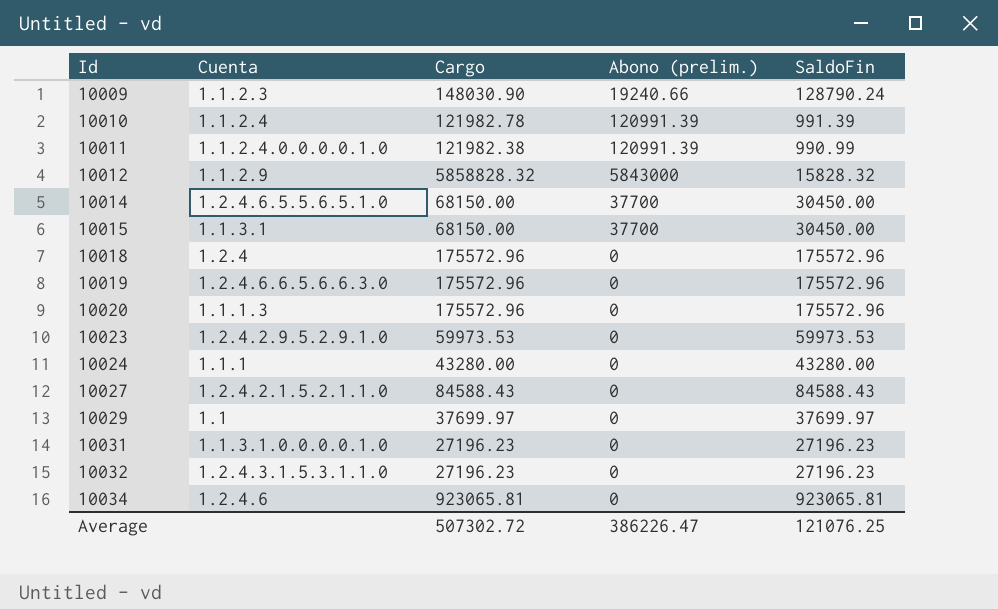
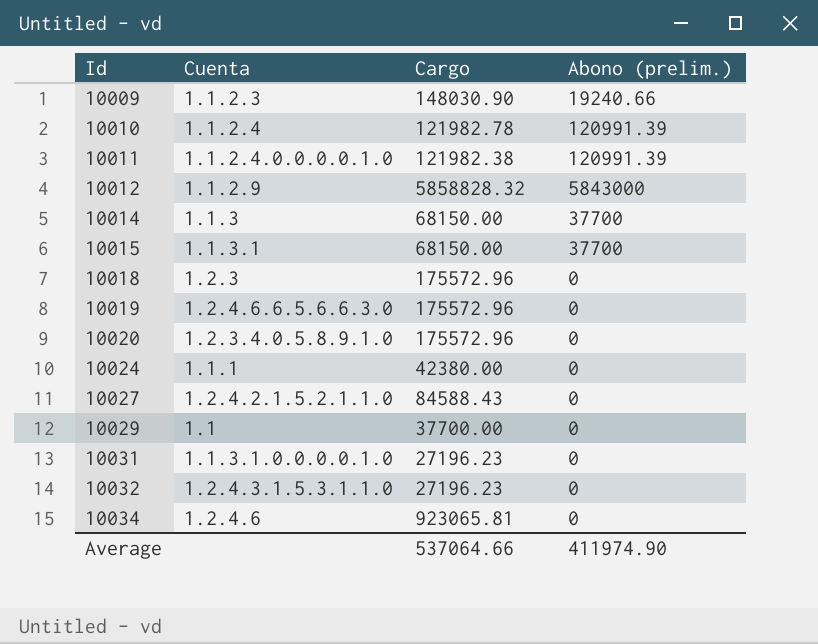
column SaldoFin | formula: [Cargo] - [Abono (prelim.)] -> none
row 10023: 1.2.4.2.9.5.2.9.1.0 | 59973.53 | 0 | 59973.53 -> none
10014 | Cuenta: 1.2.4.6.5.5.6.5.1.0 -> 1.1.3
10018 | Cuenta: 1.2.4 -> 1.2.3
10020 | Cuenta: 1.1.1.3 -> 1.2.3.4.0.5.8.9.1.0
10024 | Cargo: 43280.00 -> 42380.00
10029 | Cargo: 37699.97 -> 37700.00
Average | Cargo: 507302.72 -> 537064.66
Average | Abono (prelim.): 386226.47 -> 411974.90

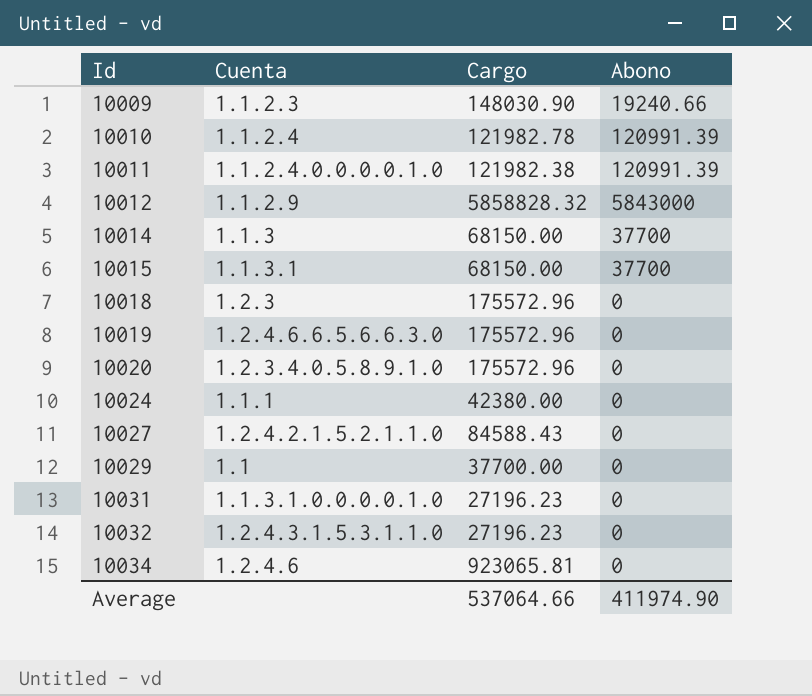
column name: Abono (prelim.) -> Abono

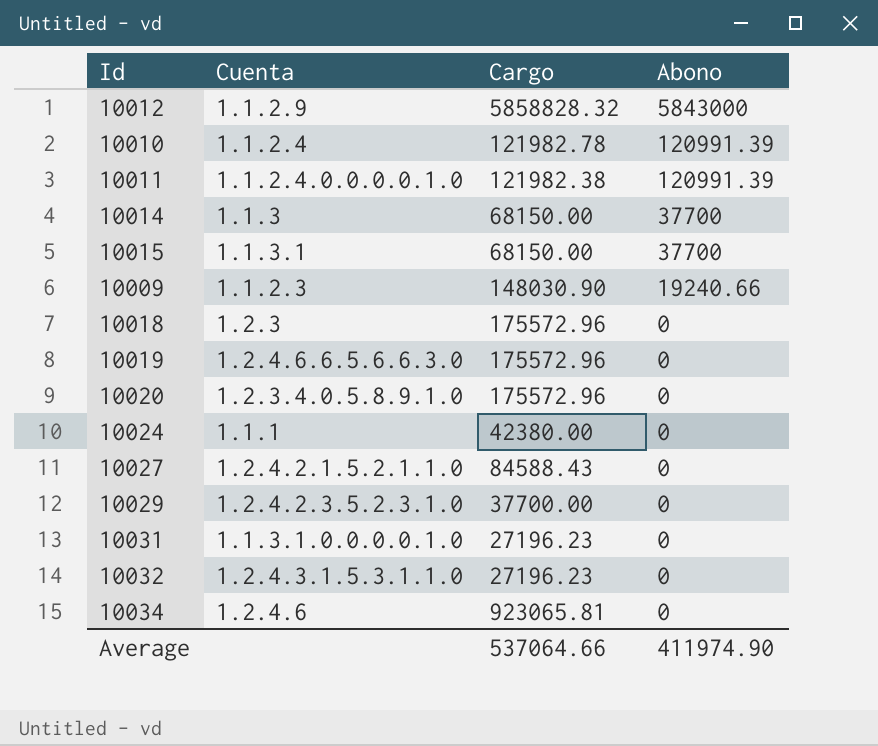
row order: Id ascending -> Abono descending
10029 | Cuenta: 1.1 -> 1.2.4.2.3.5.2.3.1.0

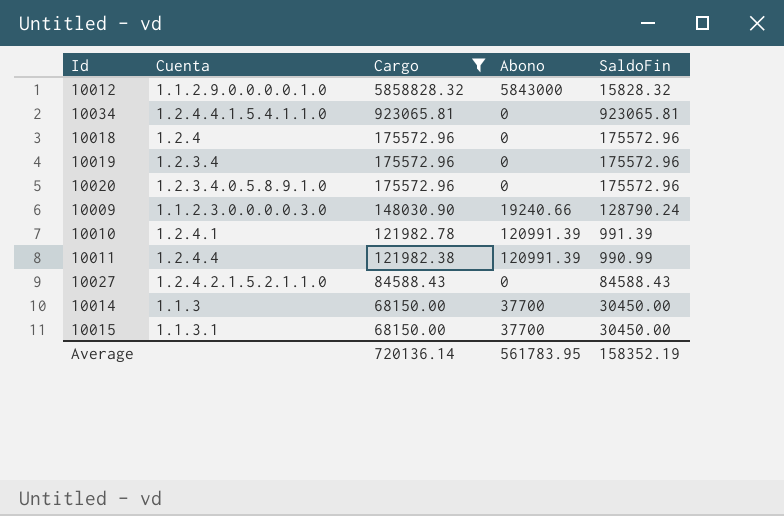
filter: none -> Cargo >= 68150.00
row order: Abono descending -> Cargo descending
column SaldoFin | formula: none -> [Cargo] - [Abono]
10012 | Cuenta: 1.1.2.9 -> 1.1.2.9.0.0.0.0.1.0
10034 | Cuenta: 1.2.4.6 -> 1.2.4.4.1.5.4.1.1.0
10018 | Cuenta: 1.2.3 -> 1.2.4
10019 | Cuenta: 1.2.4.6.6.5.6.6.3.0 -> 1.2.3.4
10009 | Cuenta: 1.1.2.3 -> 1.1.2.3.0.0.0.0.3.0
10010 | Cuenta: 1.1.2.4 -> 1.2.4.1
10011 | Cuenta: 1.1.2.4.0.0.0.0.1.0 -> 1.2.4.4
Average | Cargo: 537064.66 -> 720136.14
Average | Abono: 411974.90 -> 561783.95

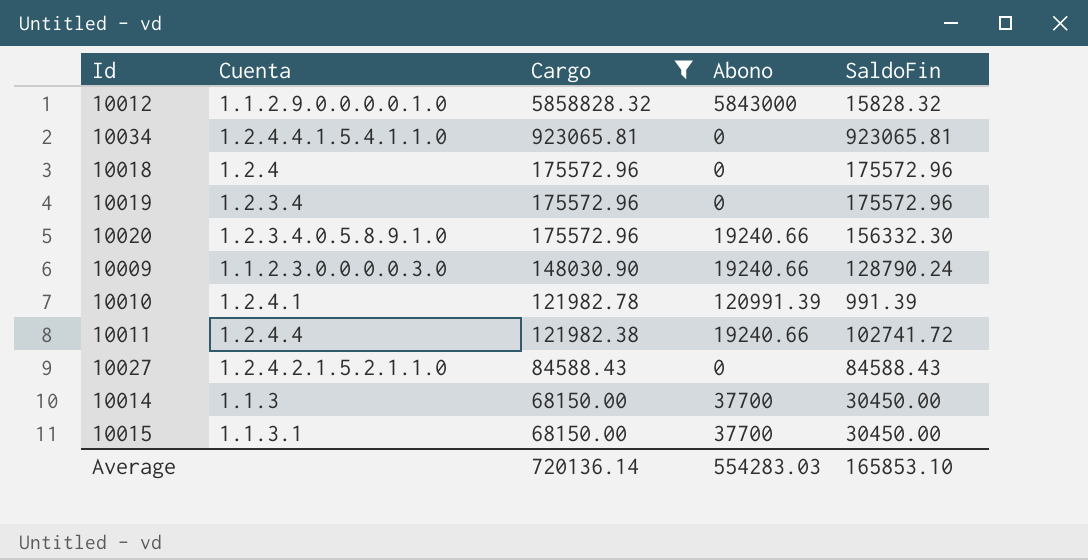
10020 | Abono: 0 -> 19240.66
10020 | SaldoFin: 175572.96 -> 156332.30
10011 | Abono: 120991.39 -> 19240.66
10011 | SaldoFin: 990.99 -> 102741.72
Average | Abono: 561783.95 -> 554283.03
Average | SaldoFin: 158352.19 -> 165853.10

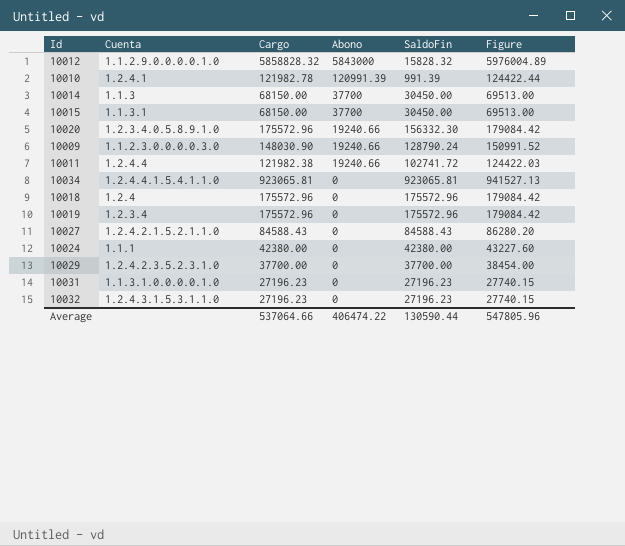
filter: Cargo >= 68150.00 -> none
row order: Cargo descending -> Abono descending
column Figure | formula: none -> [Cargo] * 1.02
Average | Cargo: 720136.14 -> 537064.66
Average | Abono: 554283.03 -> 406474.22
Average | SaldoFin: 165853.10 -> 130590.44

